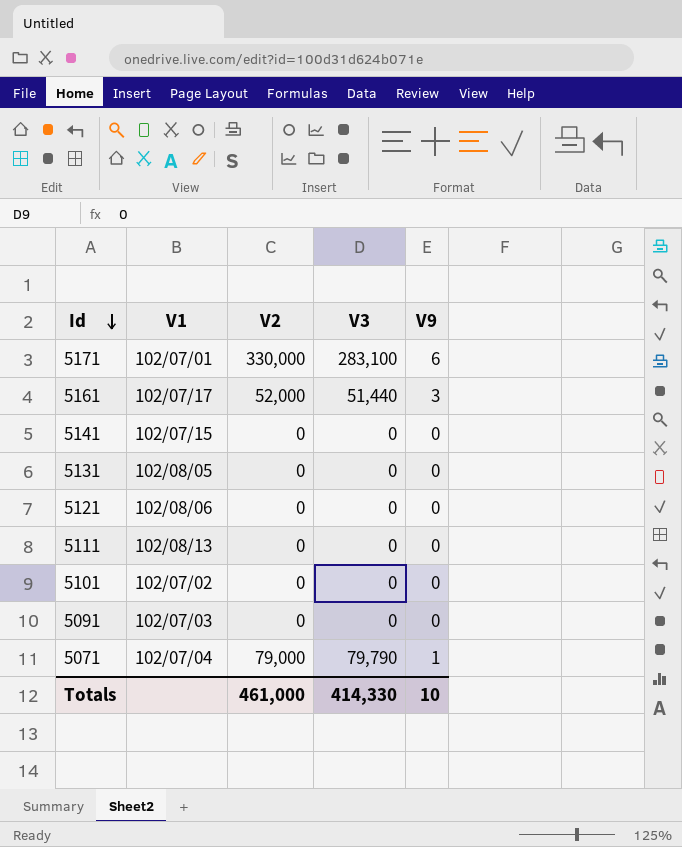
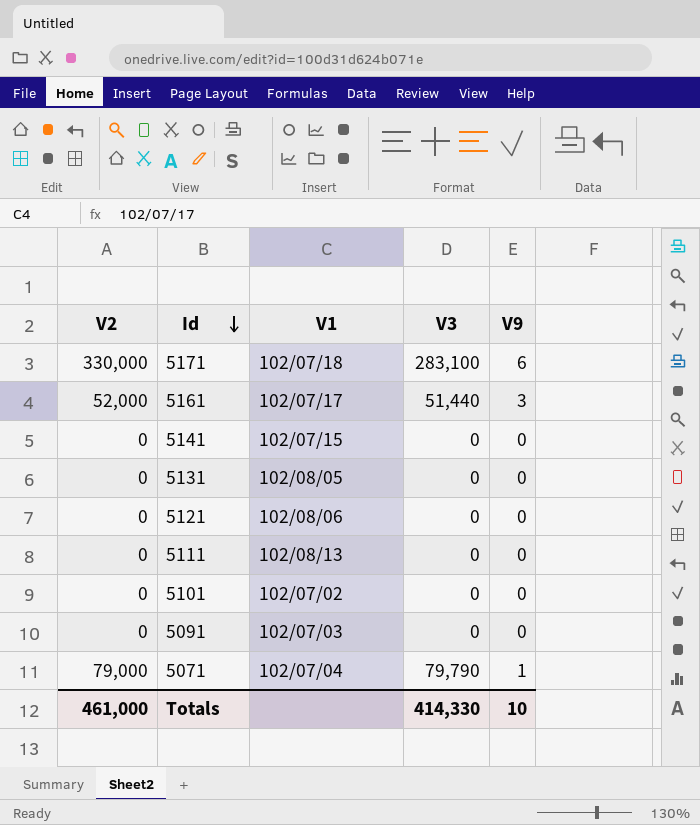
column V2 | position: 3 -> 1
5171 | V1: 102/07/01 -> 102/07/18

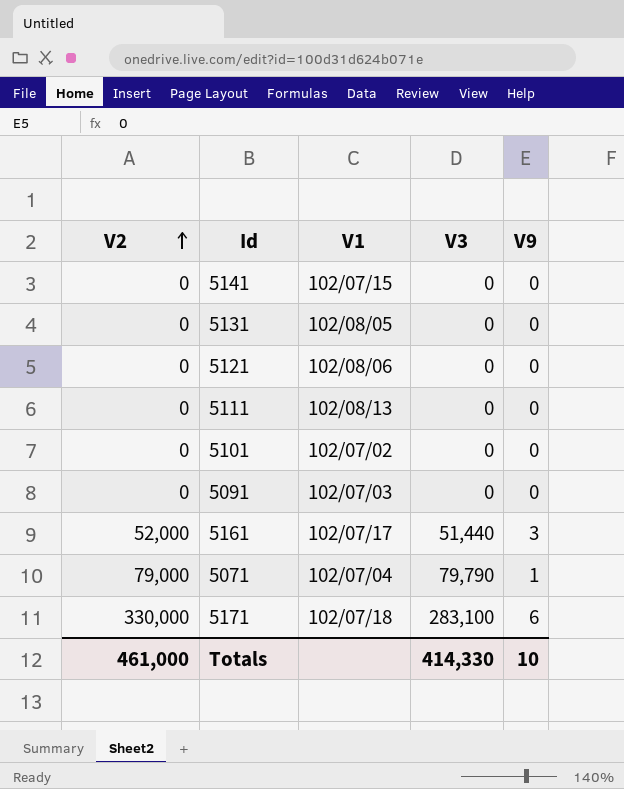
row order: Id descending -> V2 ascending

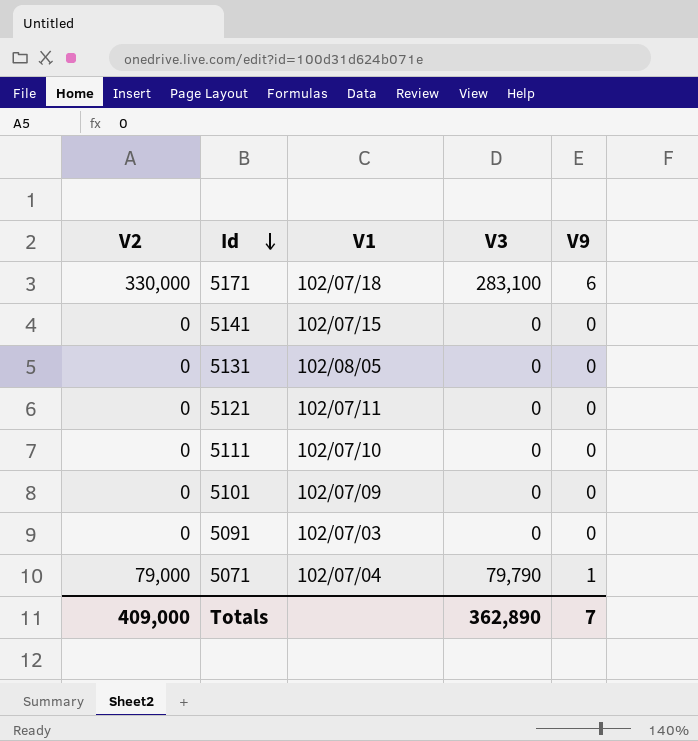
row order: V2 ascending -> Id descending
row 5161: 52,000 | 102/07/17 | 51,440 | 3 -> none
5121 | V1: 102/08/06 -> 102/07/11
5111 | V1: 102/08/13 -> 102/07/10
5101 | V1: 102/07/02 -> 102/07/09
Totals | V2: 461,000 -> 409,000
Totals | V3: 414,330 -> 362,890
Totals | V9: 10 -> 7

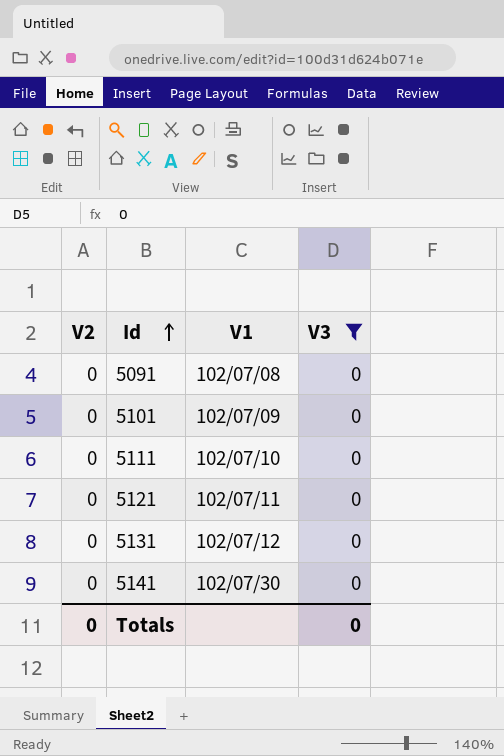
filter: none -> V3 = 0
row order: Id descending -> Id ascending
column V9 | position: 5 -> none
5091 | V1: 102/07/03 -> 102/07/08
5131 | V1: 102/08/05 -> 102/07/12
5141 | V1: 102/07/15 -> 102/07/30
Totals | V2: 409,000 -> 0
Totals | V3: 362,890 -> 0

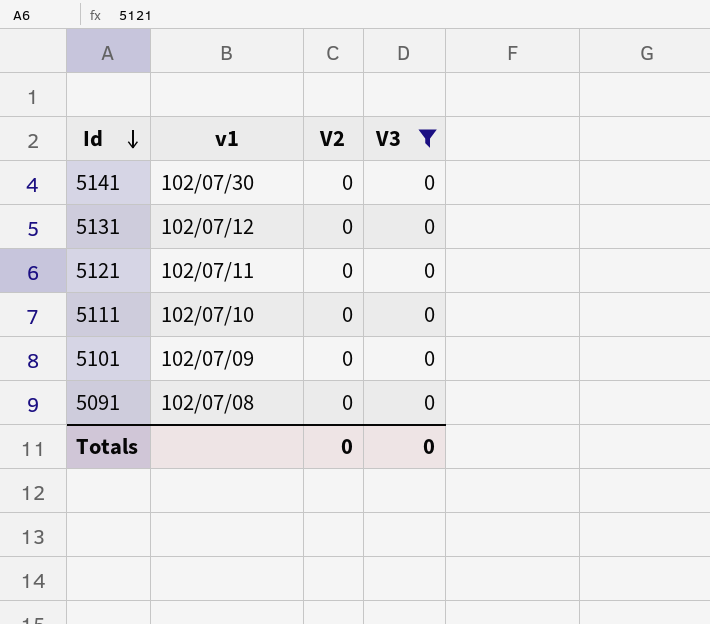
row order: Id ascending -> Id descending
column name: V1 -> v1
column V2 | position: 1 -> 3

